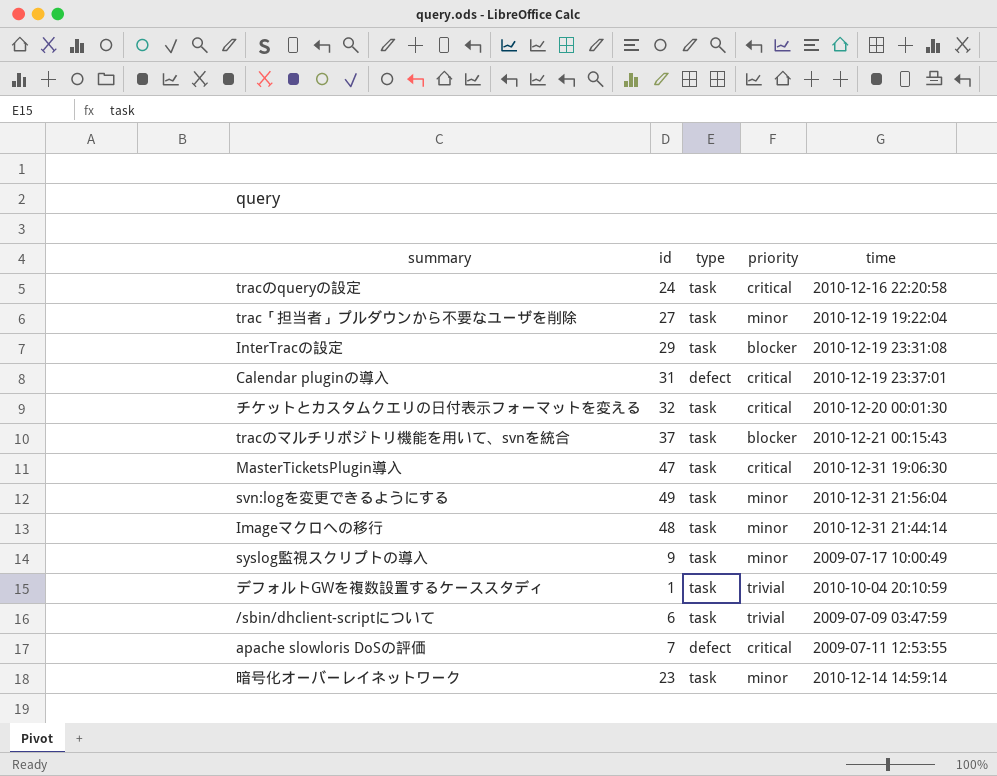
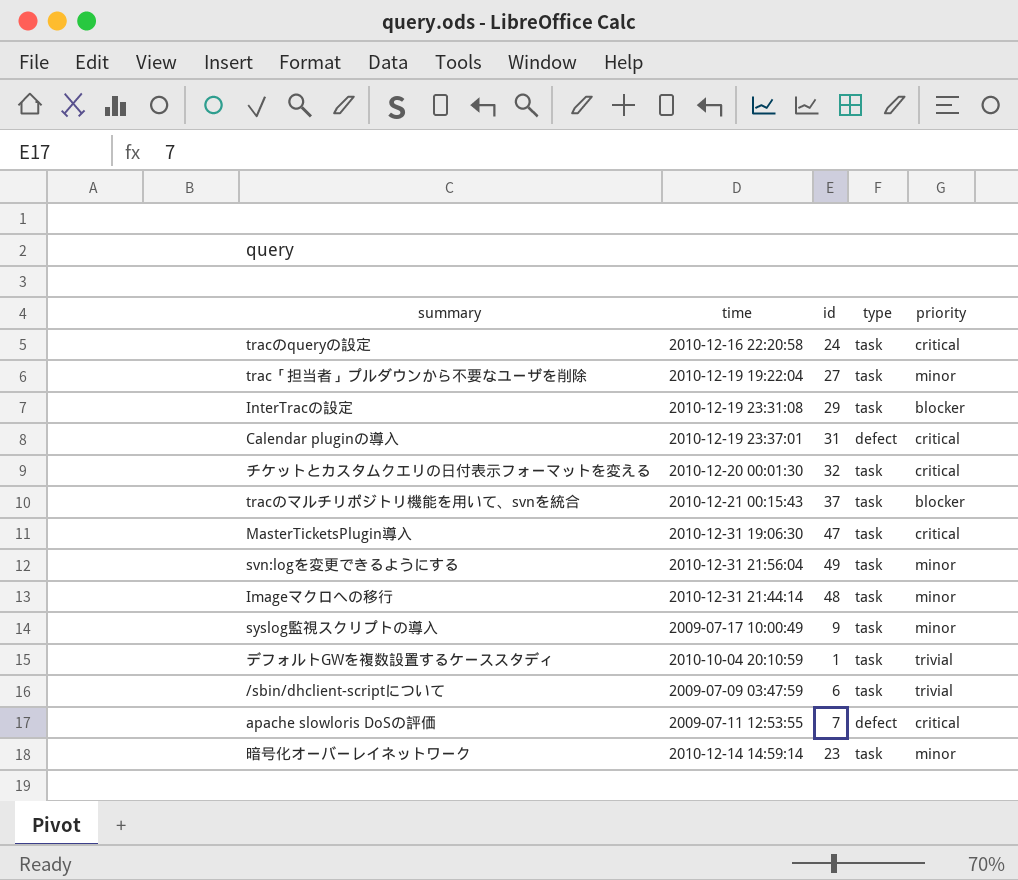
column time | position: 5 -> 2

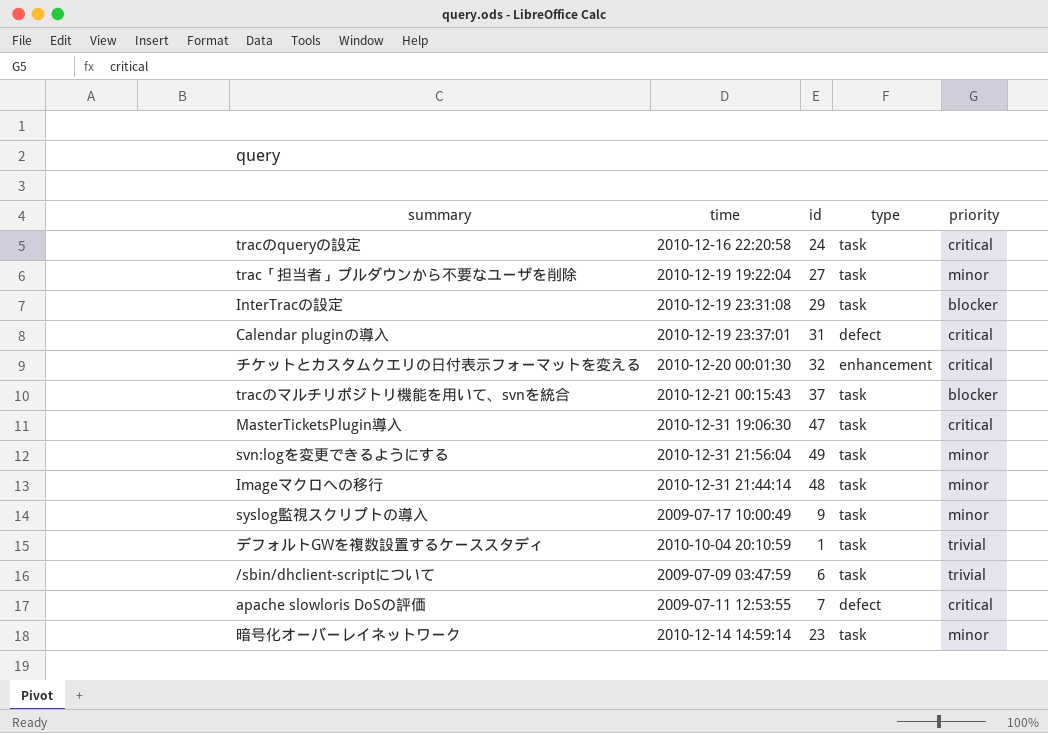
チケットとカスタムクエリの日付表示フォーマットを変える | type: task -> enhancement

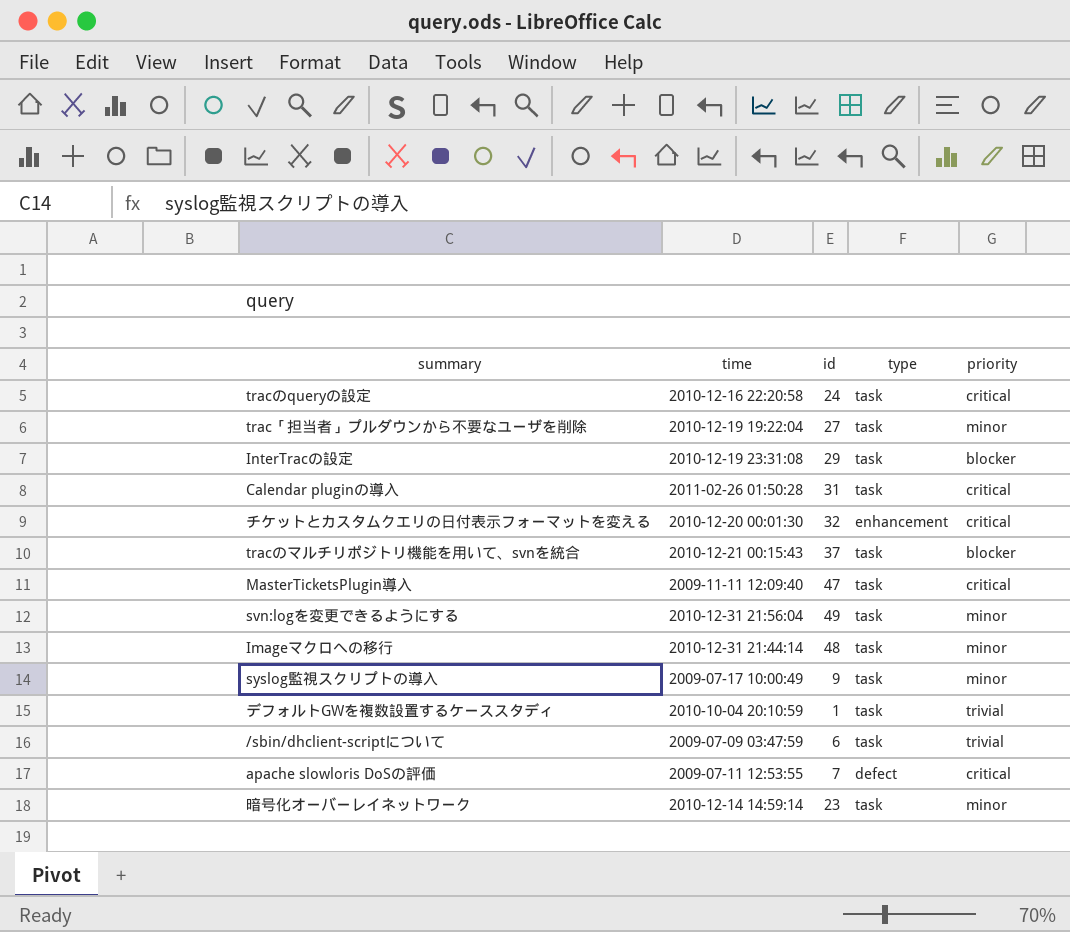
Calendar pluginの導入 | time: 2010-12-19 23:37:01 -> 2011-02-26 01:50:28
Calendar pluginの導入 | type: defect -> task
MasterTicketsPlugin導入 | time: 2010-12-31 19:06:30 -> 2009-11-11 12:09:40

